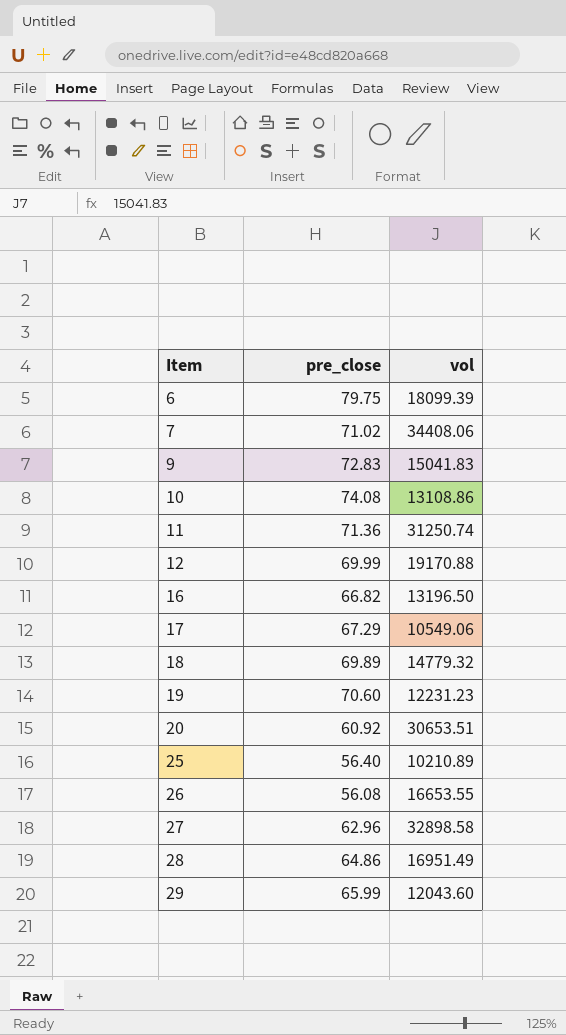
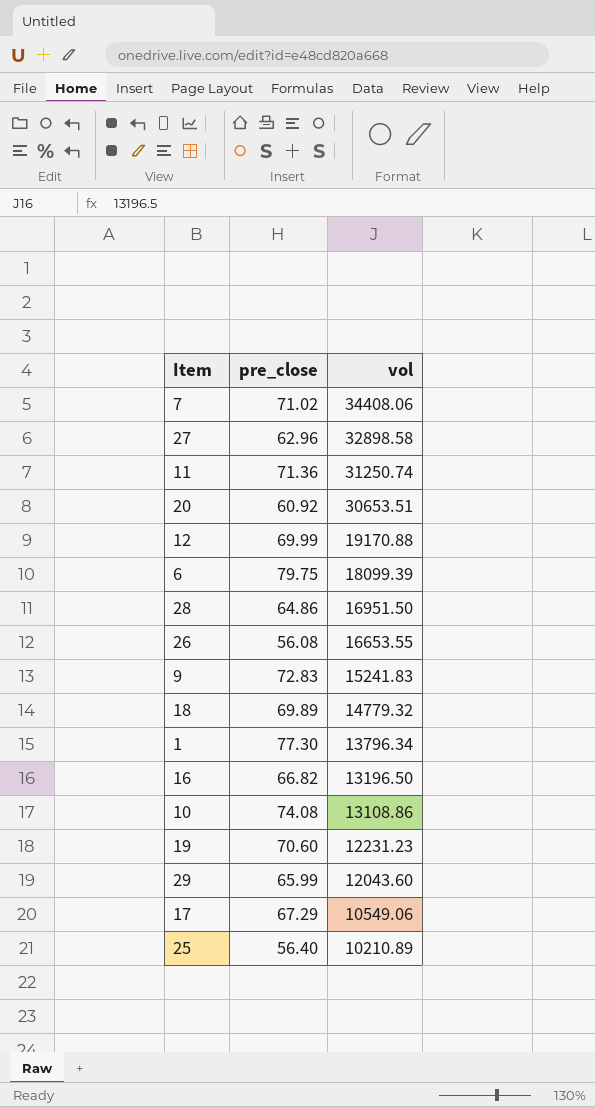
row order: Item ascending -> vol descending
28 | vol: 16951.49 -> 16951.50
9 | vol: 15041.83 -> 15241.83
row 1: none -> 77.30 | 13796.34

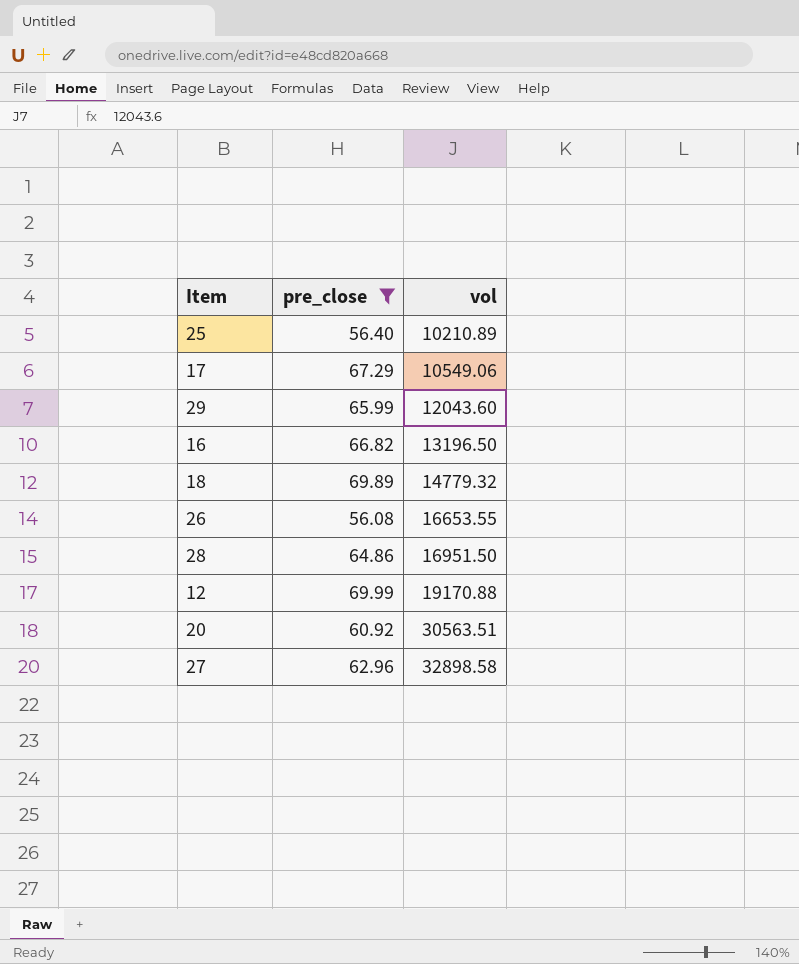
filter: none -> pre_close <= 69.99
row order: vol descending -> vol ascending
20 | vol: 30653.51 -> 30563.51

